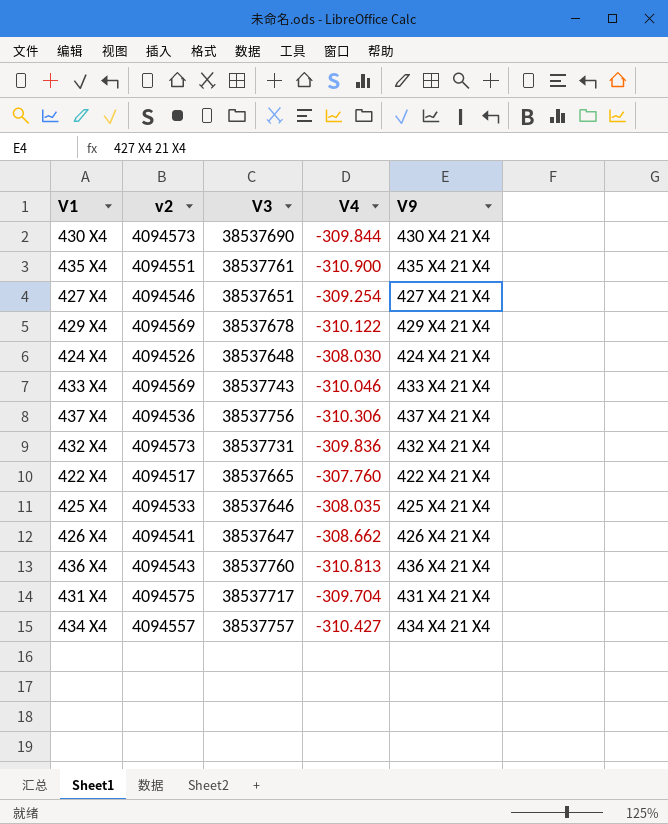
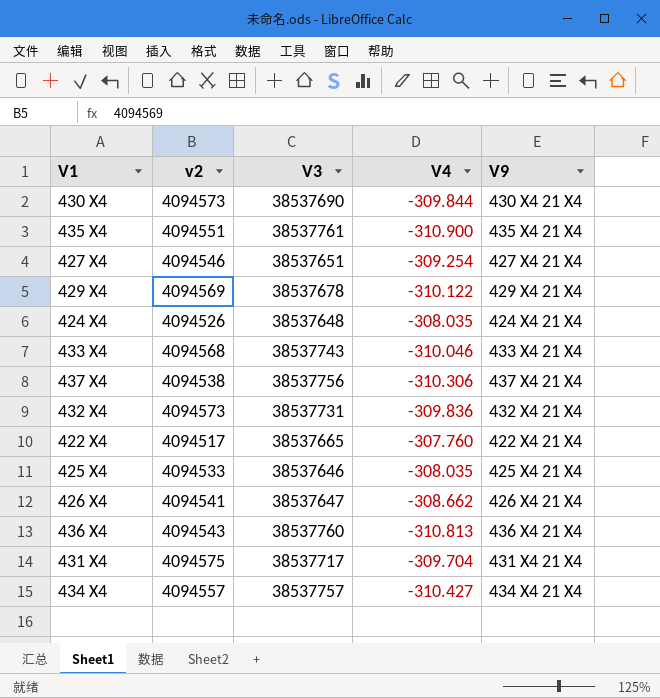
424 X4 | V4: -308.030 -> -308.035
433 X4 | v2: 4094569 -> 4094568
437 X4 | v2: 4094536 -> 4094538

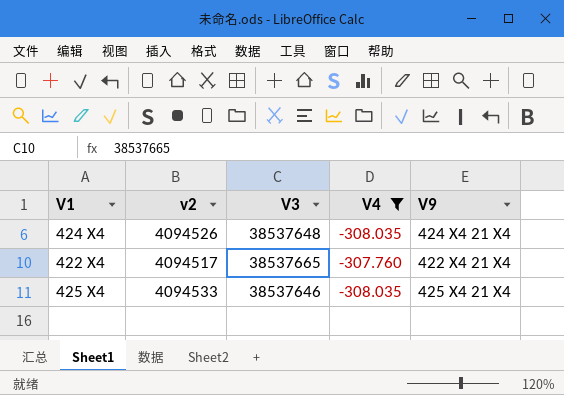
filter: none -> V4 >= -308.035

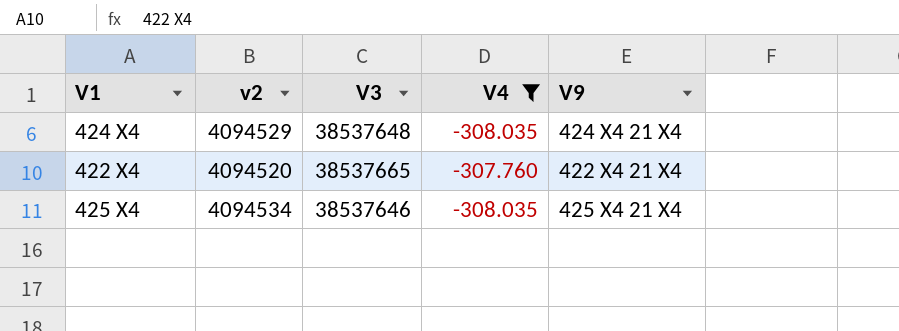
424 X4 | v2: 4094526 -> 4094529
422 X4 | v2: 4094517 -> 4094520
425 X4 | v2: 4094533 -> 4094534

